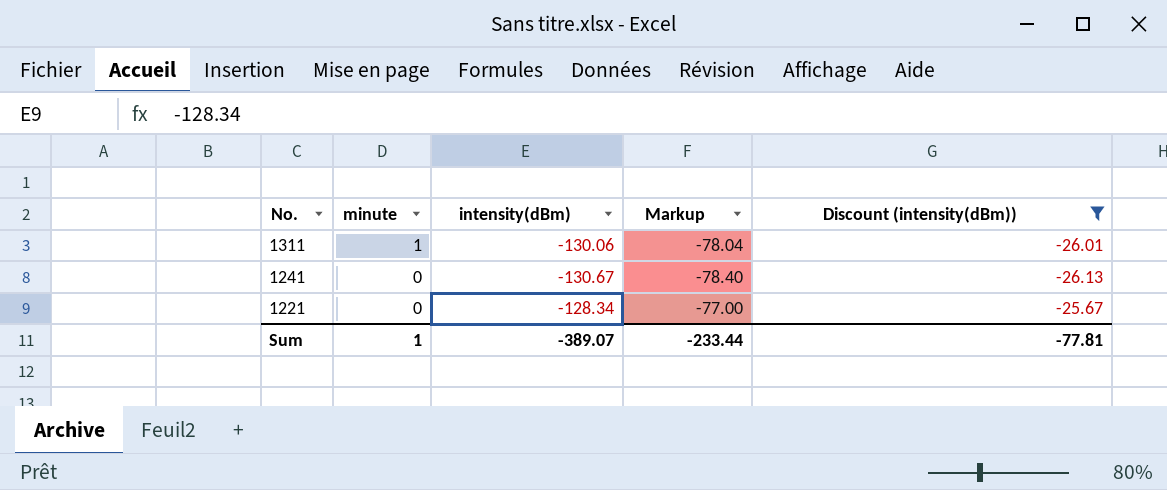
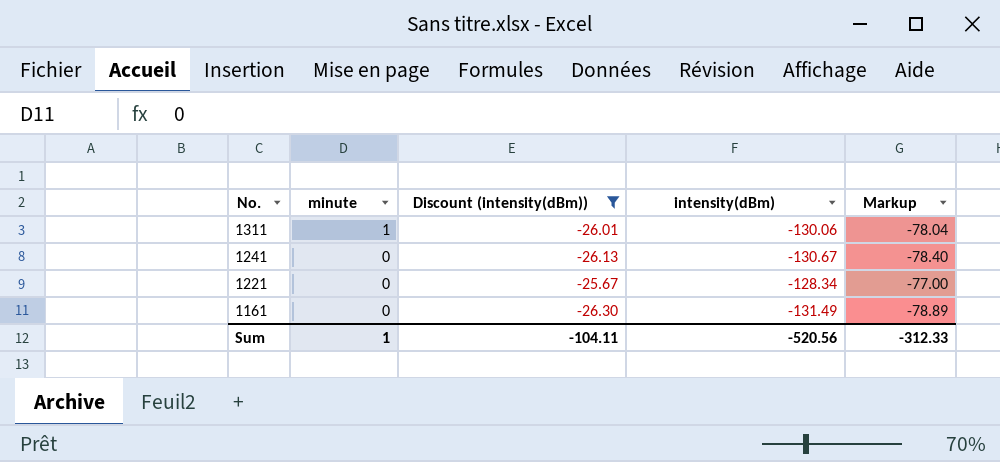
column Discount (intensity(dBm)) | position: 5 -> 3
row 1161: none -> 0 | -26.30 | -131.49 | -78.89
Sum | Discount (intensity(dBm)): -77.81 -> -104.11
Sum | intensity(dBm): -389.07 -> -520.56
Sum | Markup: -233.44 -> -312.33

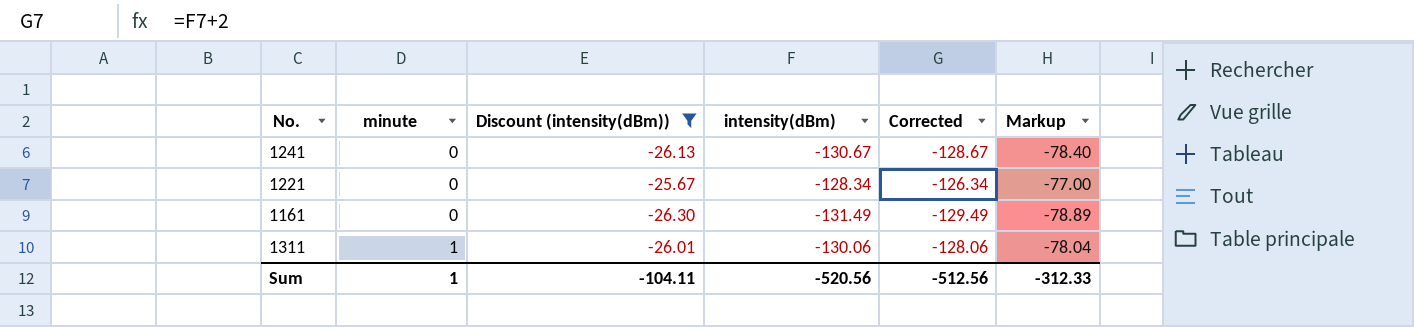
row order: No. descending -> minute ascending
column Corrected | formula: none -> [intensity(dBm)] + 2

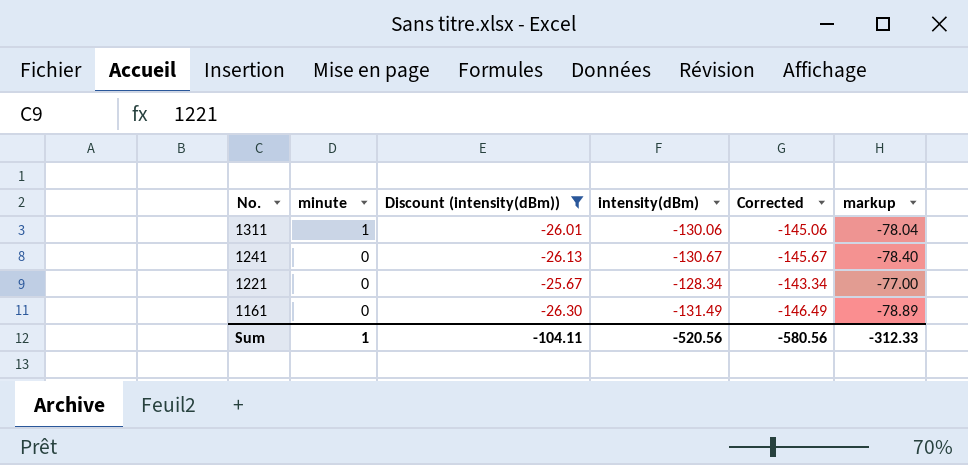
row order: minute ascending -> No. descending
column Corrected | formula: [intensity(dBm)] + 2 -> [intensity(dBm)] - 15
column name: Markup -> markup
Sum | Corrected: -512.56 -> -580.56

